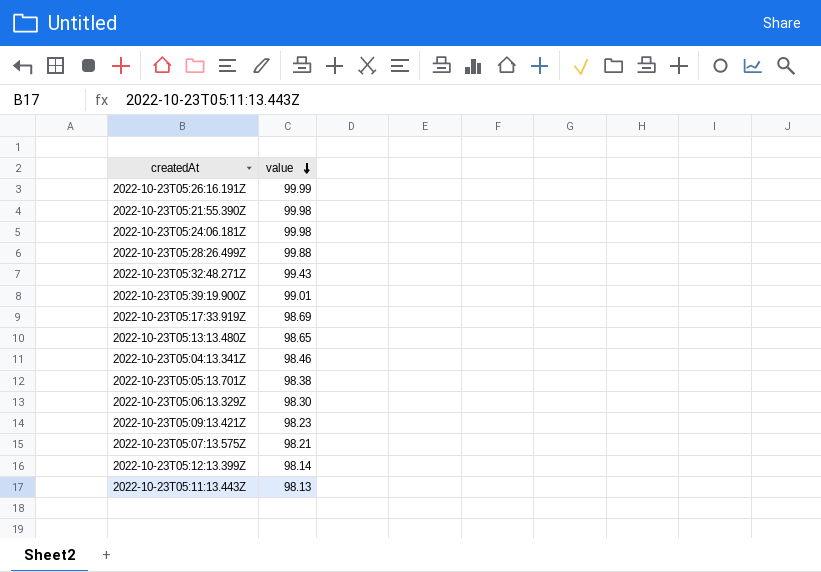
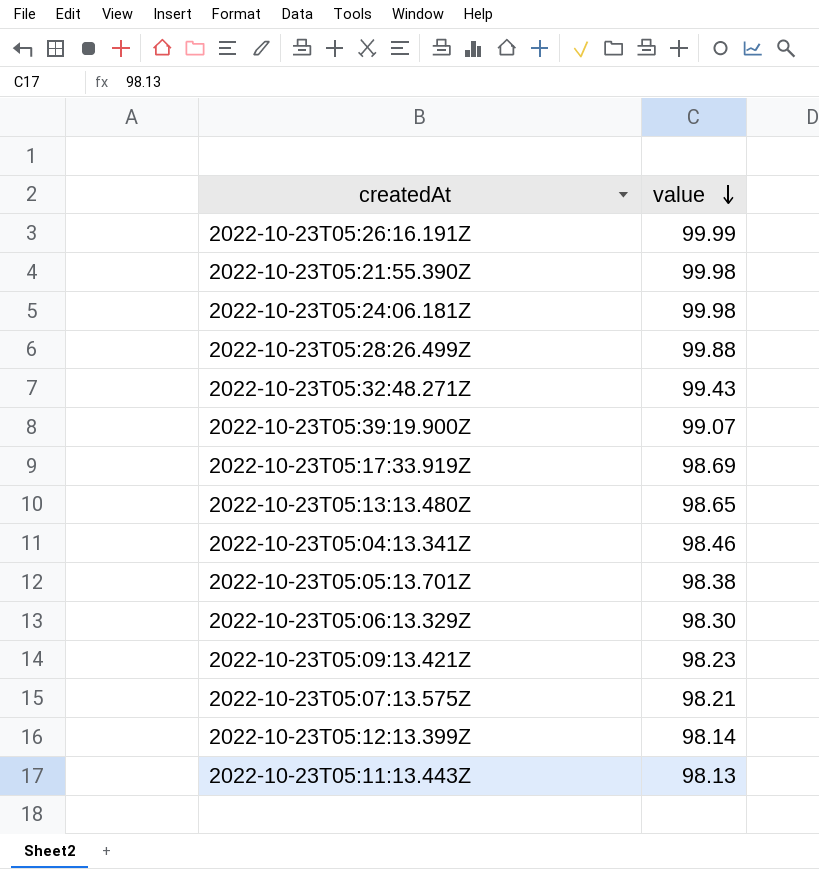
2022-10-23T05:39:19.900Z | value: 99.01 -> 99.07

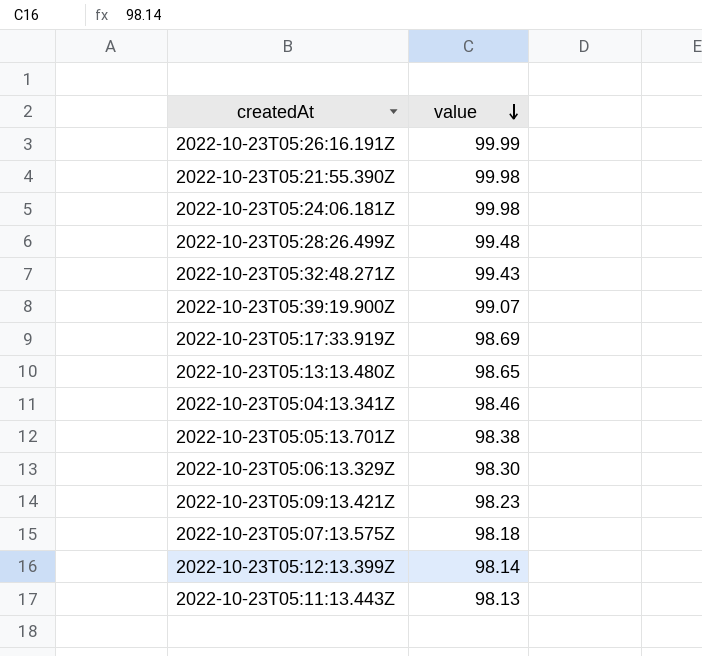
2022-10-23T05:28:26.499Z | value: 99.88 -> 99.48
2022-10-23T05:07:13.575Z | value: 98.21 -> 98.18

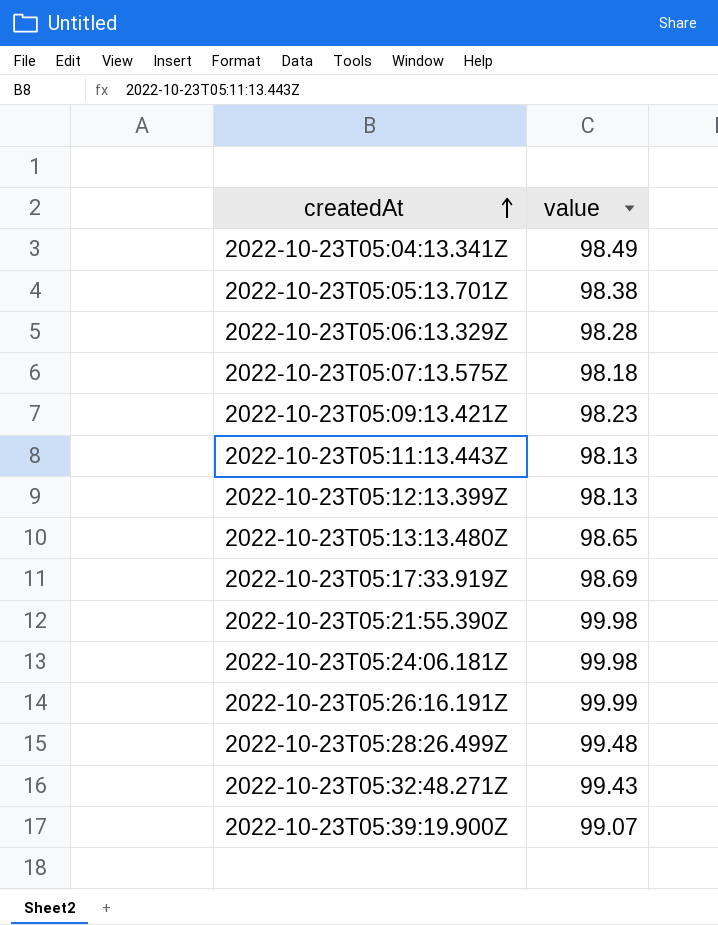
row order: value descending -> createdAt ascending
2022-10-23T05:04:13.341Z | value: 98.46 -> 98.49
2022-10-23T05:06:13.329Z | value: 98.30 -> 98.28
2022-10-23T05:12:13.399Z | value: 98.14 -> 98.13

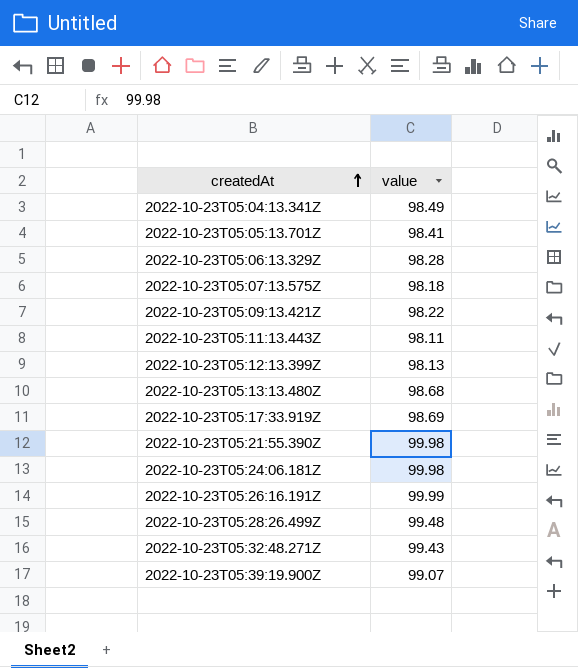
2022-10-23T05:05:13.701Z | value: 98.38 -> 98.41
2022-10-23T05:09:13.421Z | value: 98.23 -> 98.22
2022-10-23T05:11:13.443Z | value: 98.13 -> 98.11
2022-10-23T05:13:13.480Z | value: 98.65 -> 98.68

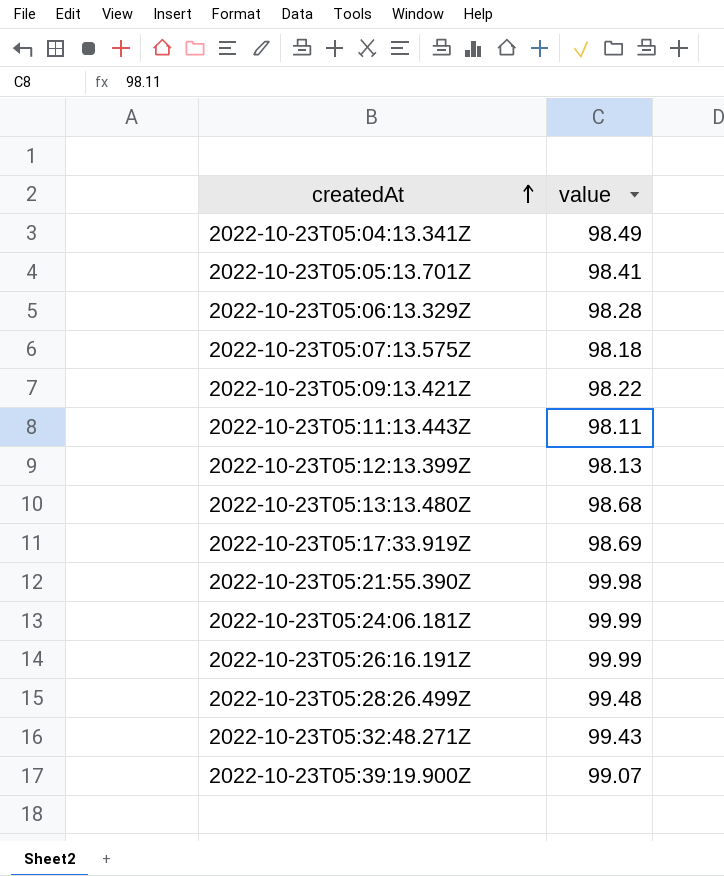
2022-10-23T05:24:06.181Z | value: 99.98 -> 99.99

